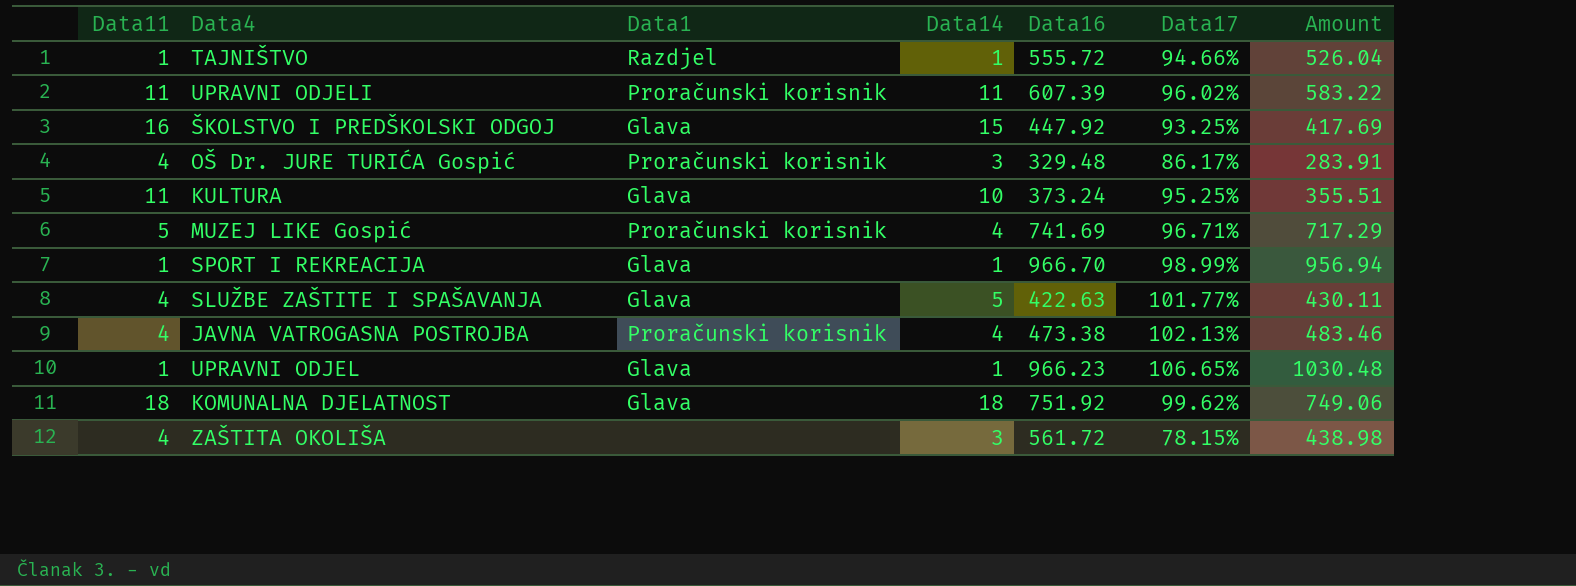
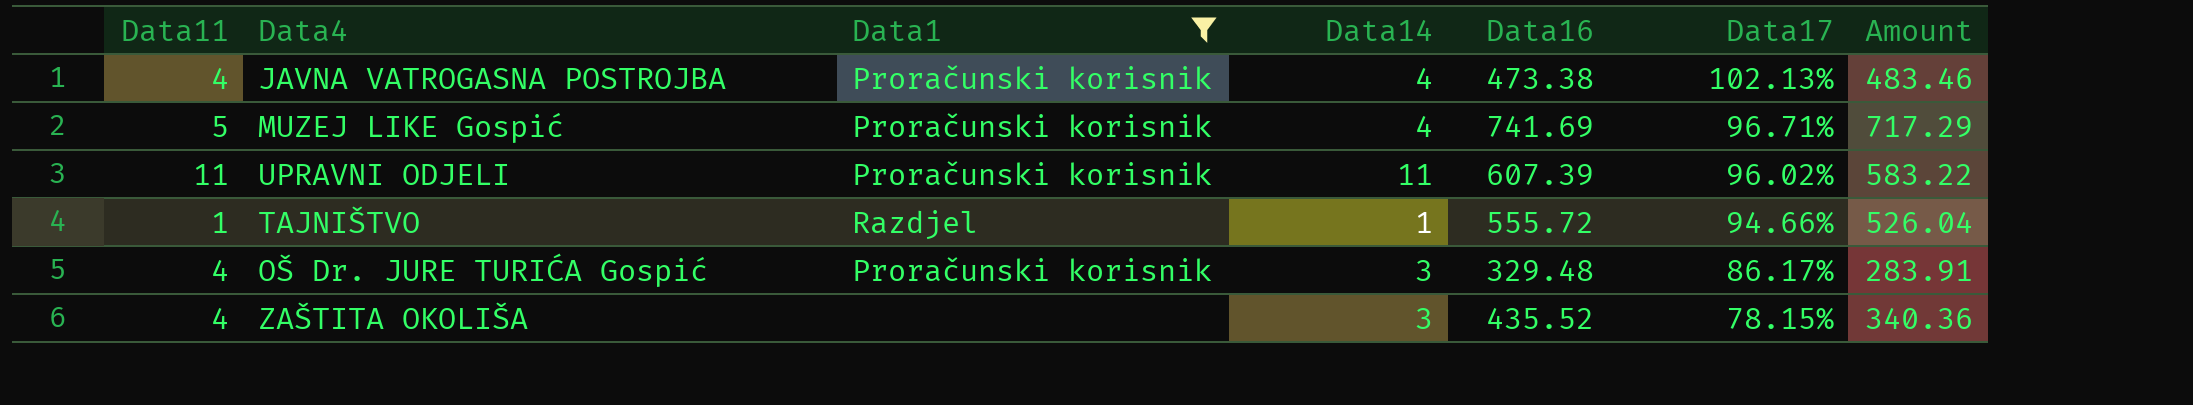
filter: none -> Data1 != Glava
row order: none -> Data17 descending
ZAŠTITA OKOLIŠA | Data16: 561.72 -> 435.52
ZAŠTITA OKOLIŠA | Amount: 438.98 -> 340.36

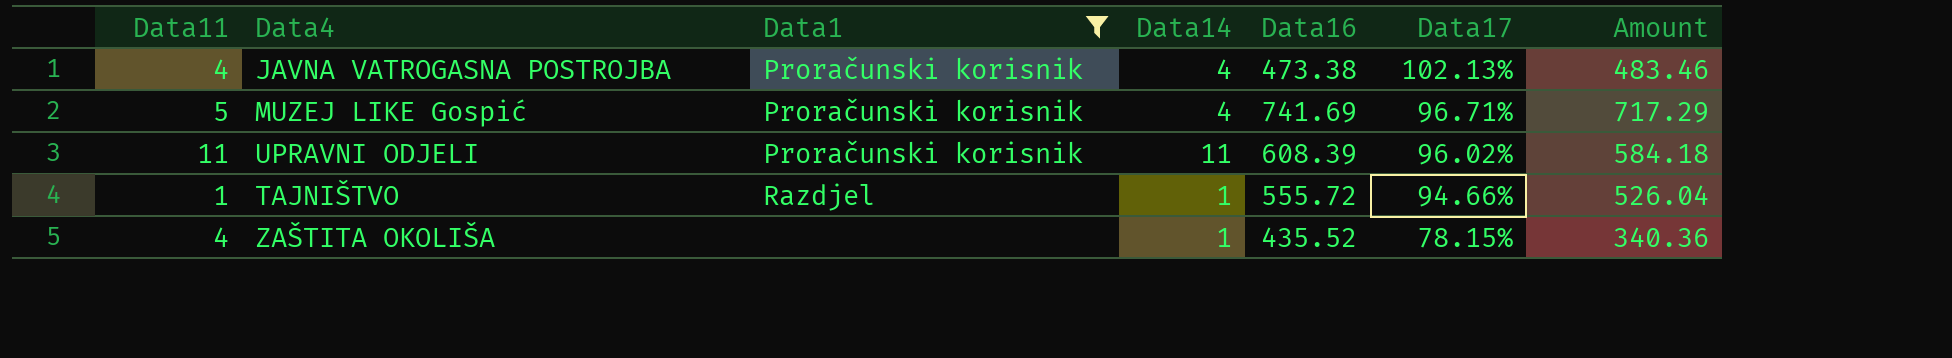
row OŠ Dr. JURE TURIĆA Gospić: 4 | Proračunski korisnik | 3 | 329.48 | 86.17% | 283.91 -> none
UPRAVNI ODJELI | Data16: 607.39 -> 608.39
UPRAVNI ODJELI | Amount: 583.22 -> 584.18
ZAŠTITA OKOLIŠA | Data14: 3 -> 1

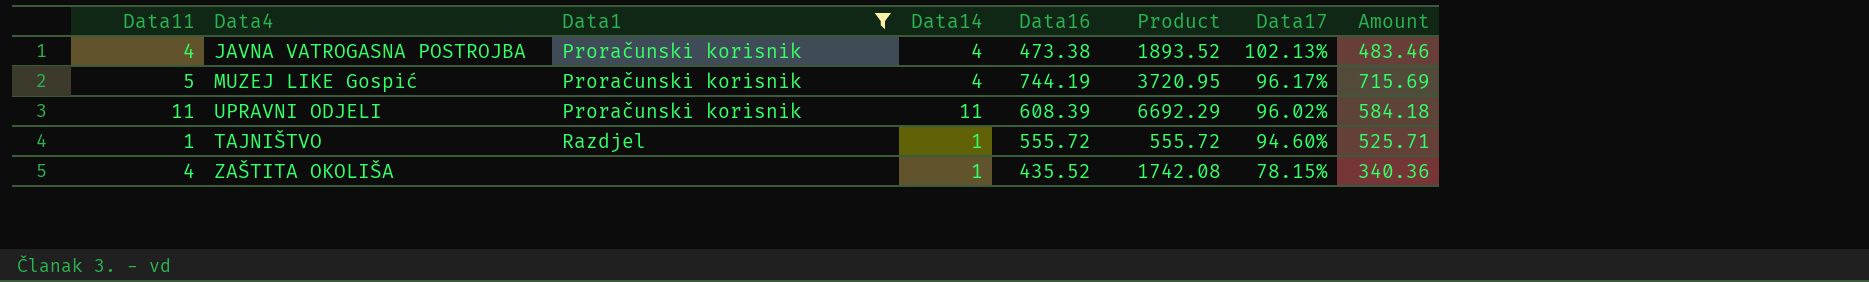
column Product | formula: none -> [Data11] * [Data16]
MUZEJ LIKE Gospić | Data16: 741.69 -> 744.19
MUZEJ LIKE Gospić | Data17: 96.71% -> 96.17%
MUZEJ LIKE Gospić | Amount: 717.29 -> 715.69
TAJNIŠTVO | Data17: 94.66% -> 94.60%
TAJNIŠTVO | Amount: 526.04 -> 525.71

